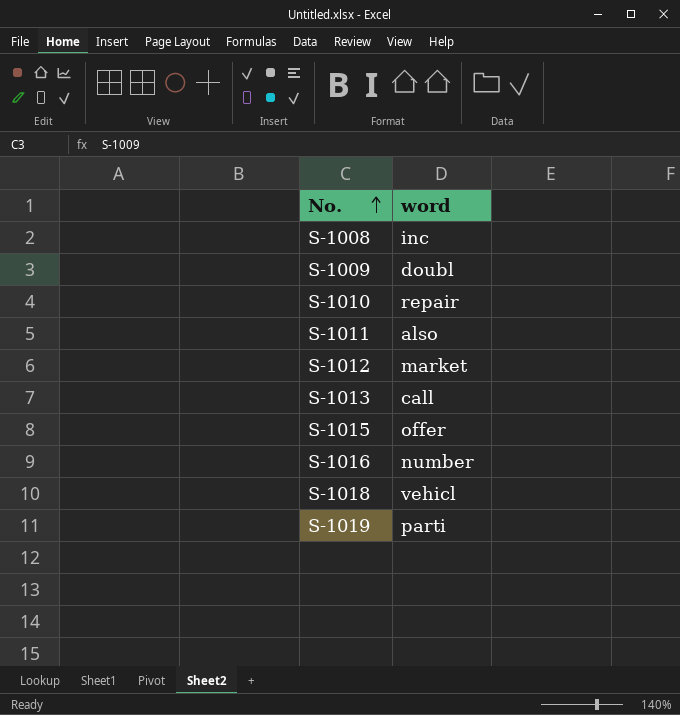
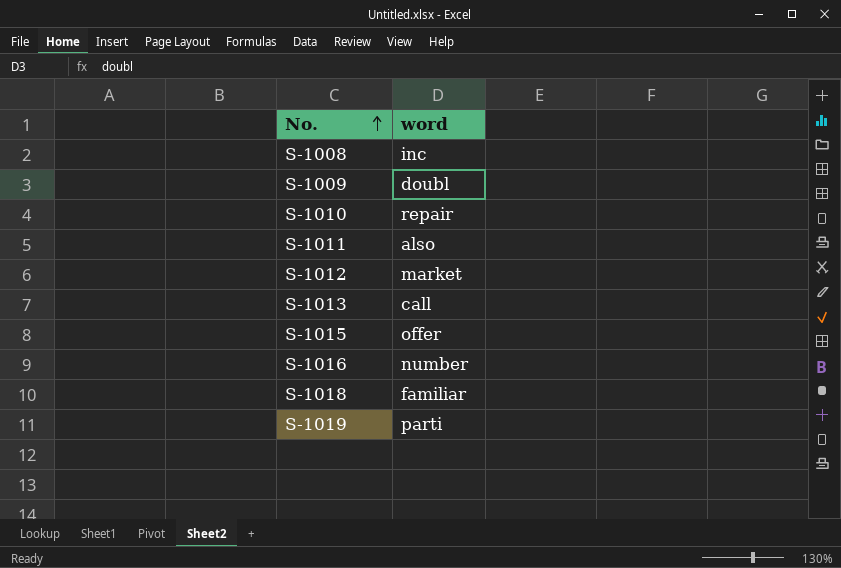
S-1018 | word: vehicl -> familiar

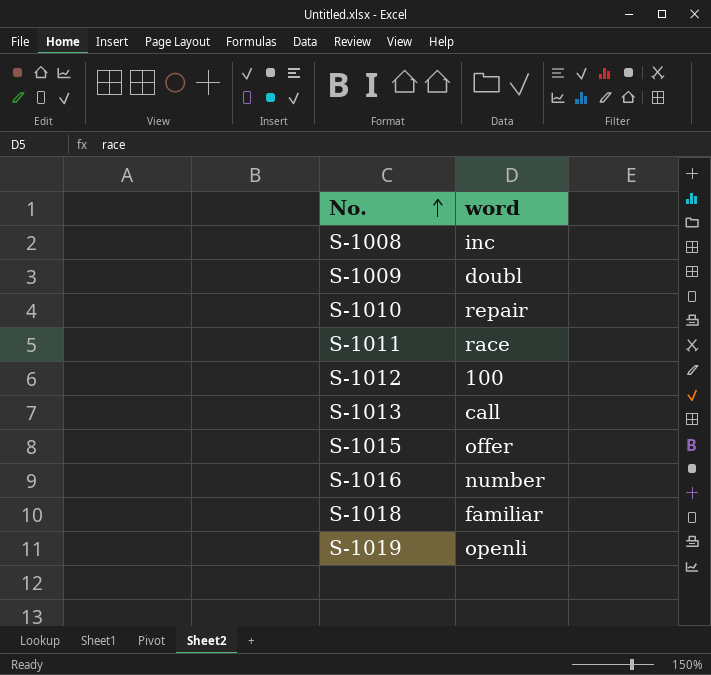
S-1011 | word: also -> race
S-1012 | word: market -> 100
S-1019 | word: parti -> openli

